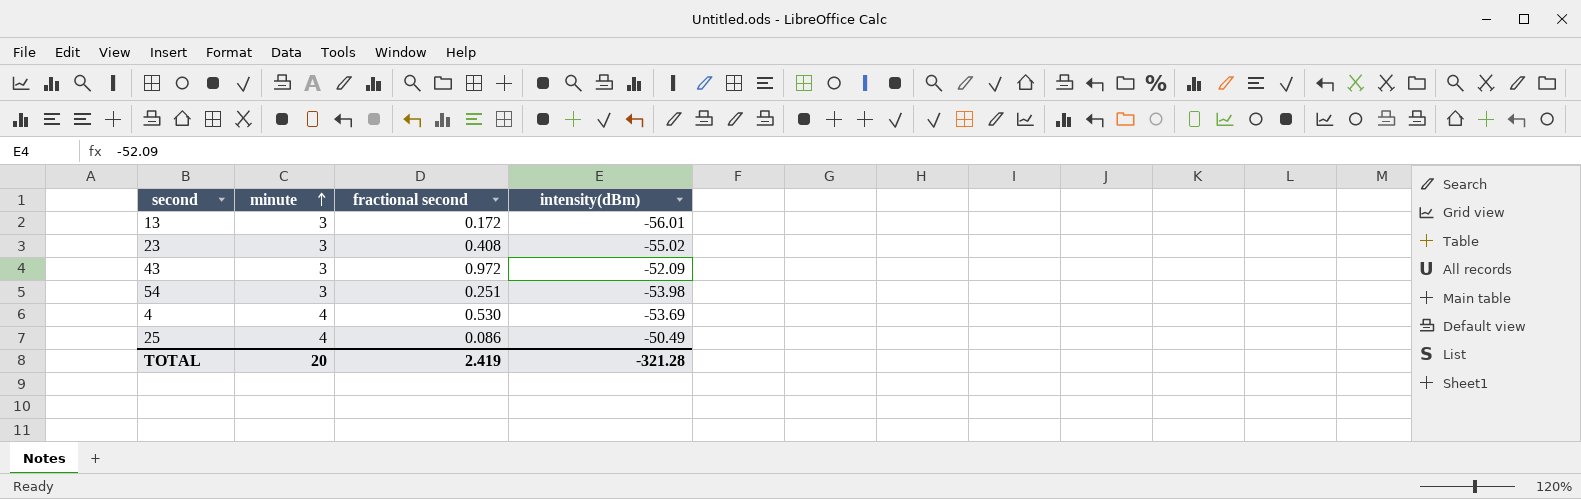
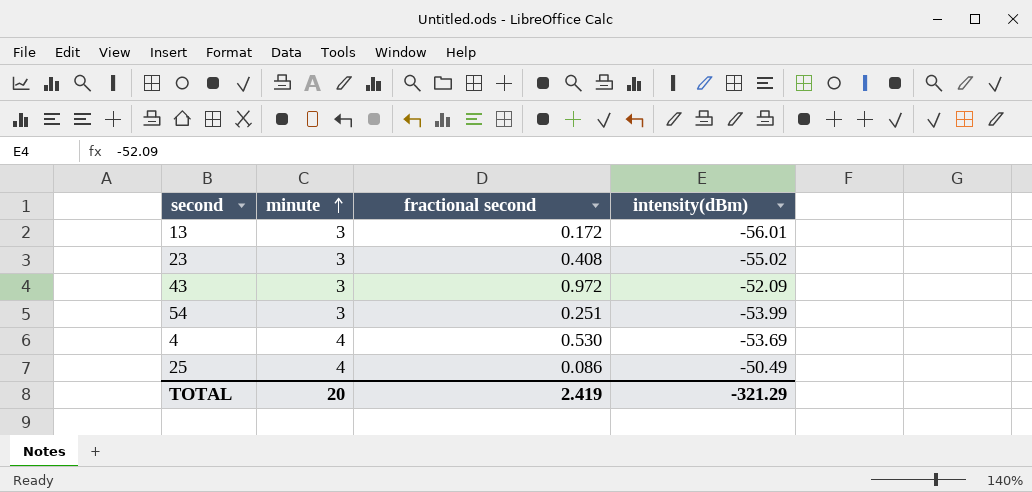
54 | intensity(dBm): -53.98 -> -53.99
TOTAL | intensity(dBm): -321.28 -> -321.29

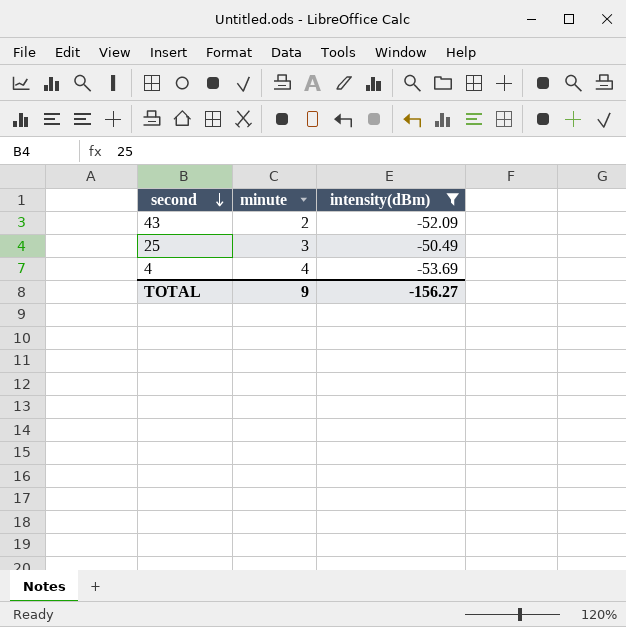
filter: none -> intensity(dBm) >= -53.69
row order: minute ascending -> second descending
column fractional second | position: 3 -> none
43 | minute: 3 -> 2
25 | minute: 4 -> 3
TOTAL | minute: 20 -> 9
TOTAL | intensity(dBm): -321.29 -> -156.27

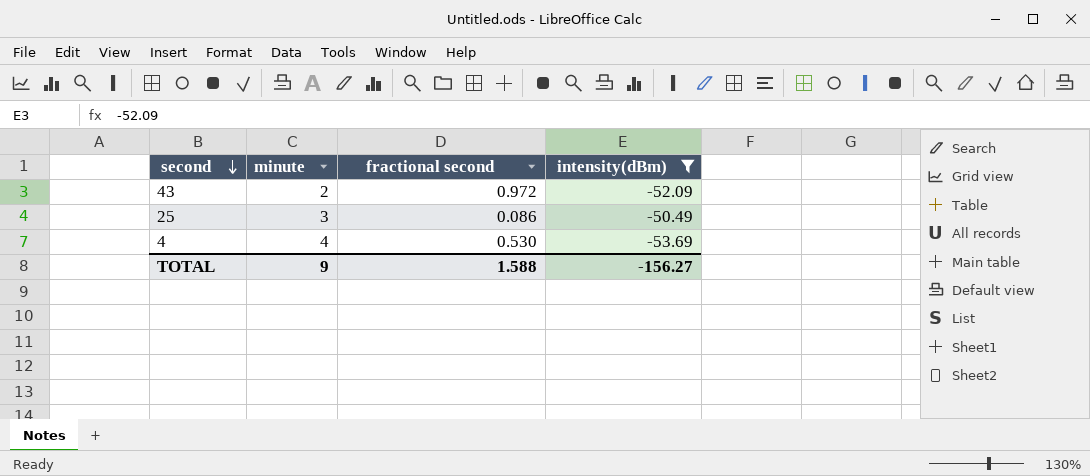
column fractional second | position: none -> 3

